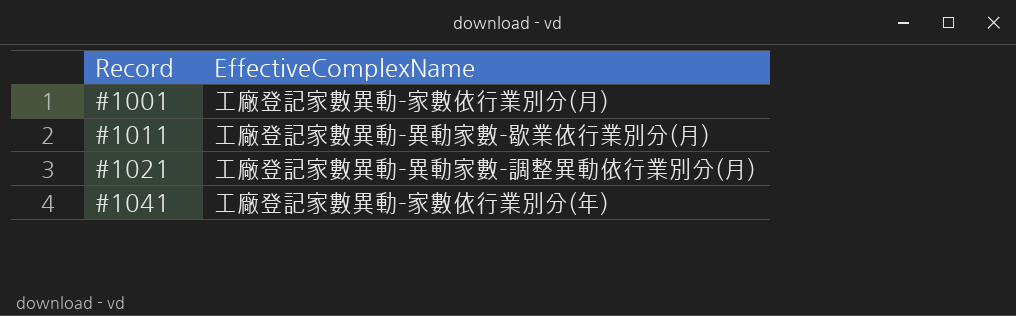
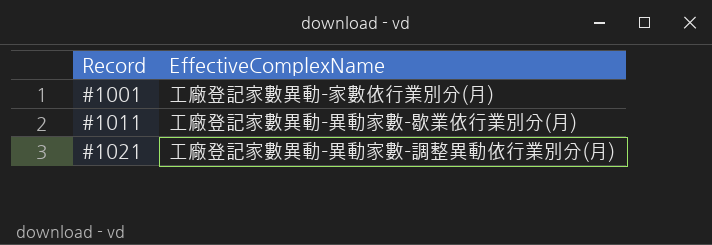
row #1041: 工廠登記家數異動-家數依行業別分(年) -> none

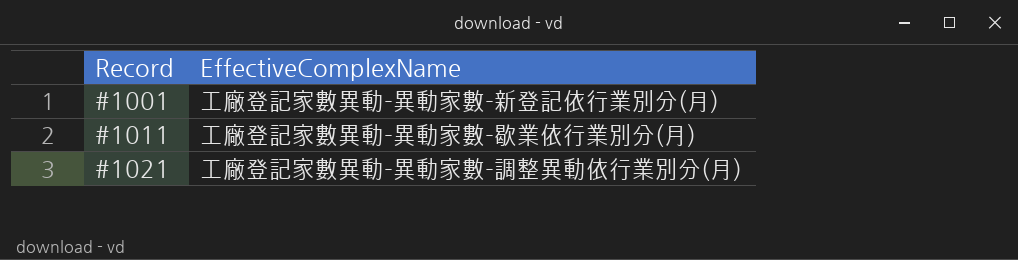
#1001 | EffectiveComplexName: 工廠登記家數異動-家數依行業別分(月) -> 工廠登記家數異動-異動家數-新登記依行業別分(月)

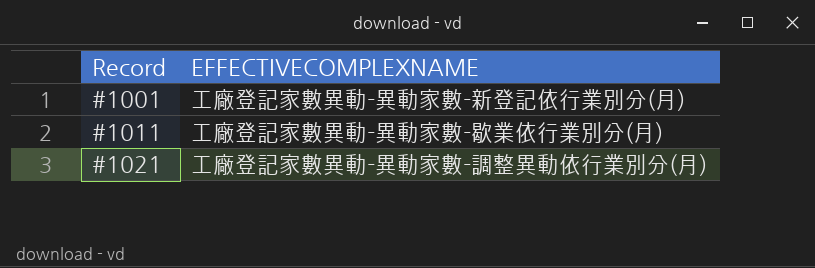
column name: EffectiveComplexName -> EFFECTIVECOMPLEXNAME

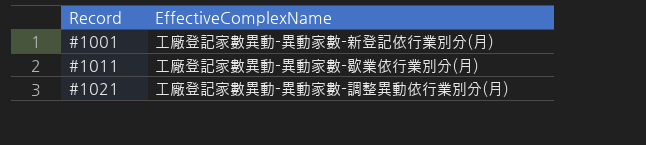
column name: EFFECTIVECOMPLEXNAME -> EffectiveComplexName

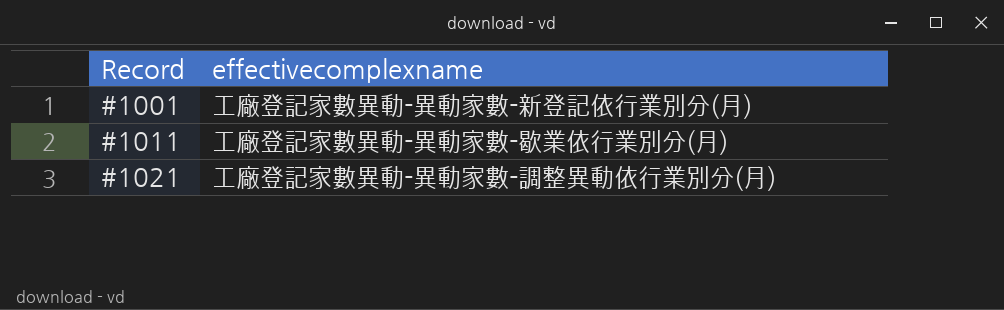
column name: EffectiveComplexName -> effectivecomplexname

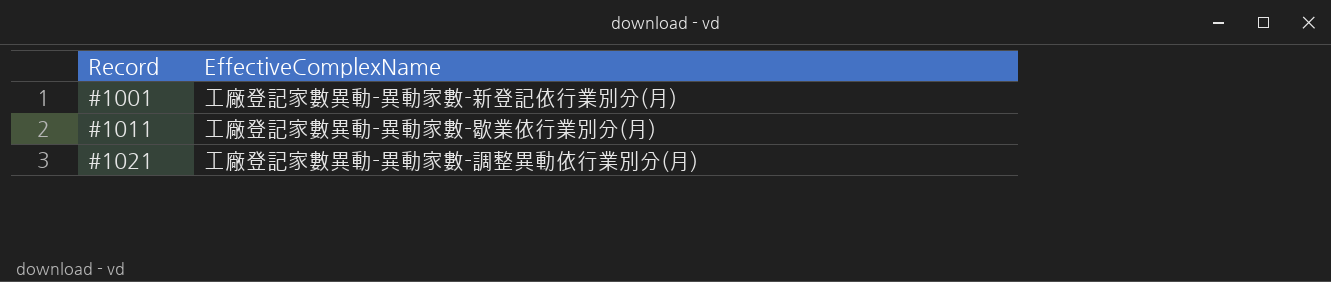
column name: effectivecomplexname -> EffectiveComplexName

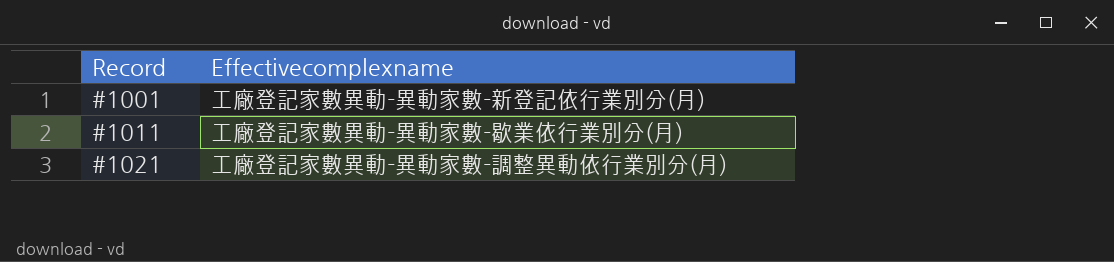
column name: EffectiveComplexName -> Effectivecomplexname

